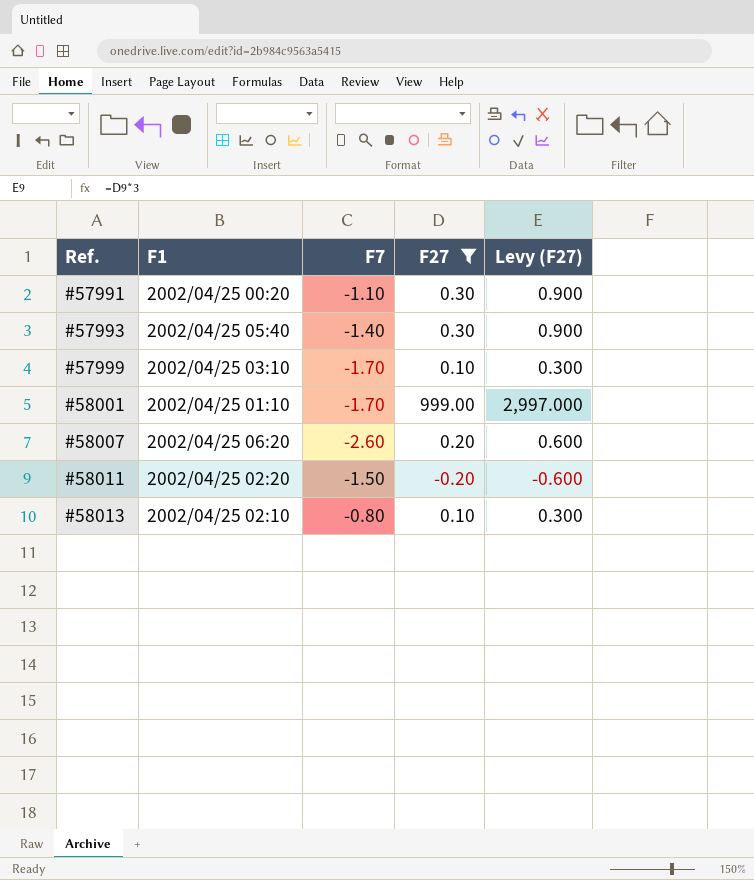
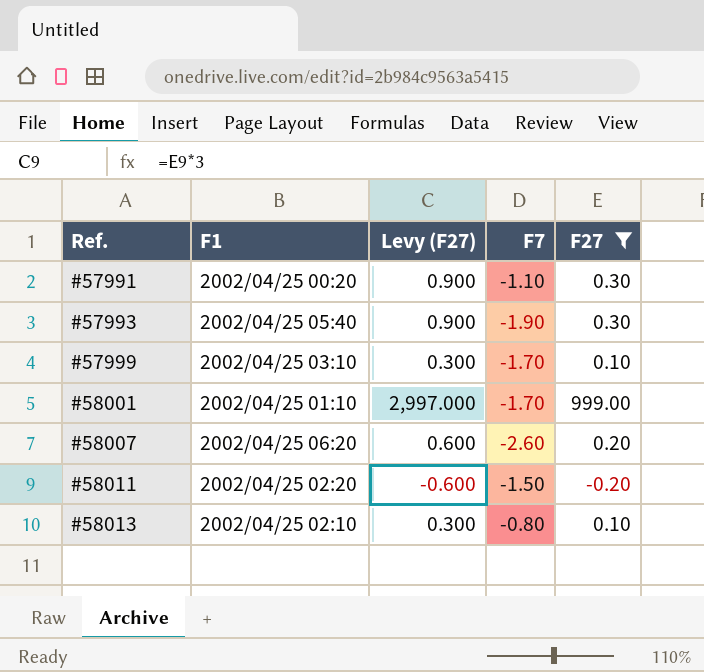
column Levy (F27) | position: 5 -> 3
#57993 | F7: -1.40 -> -1.90

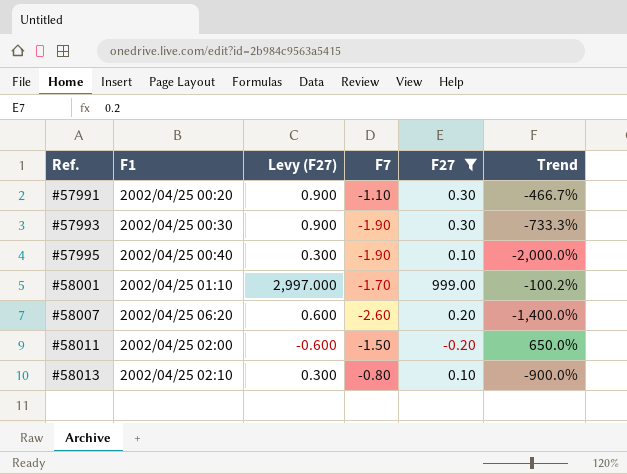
column Trend | formula: none -> ([F7] - [F27]) / [F27]
row #57999: 2002/04/25 03:10 | 0.300 | -1.70 | 0.10 -> none
#57993 | F1: 2002/04/25 05:40 -> 2002/04/25 00:30
row #57995: none -> 2002/04/25 00:40 | 0.300 | -1.90 | 0.10 | -2,000.0%
#58011 | F1: 2002/04/25 02:20 -> 2002/04/25 02:00

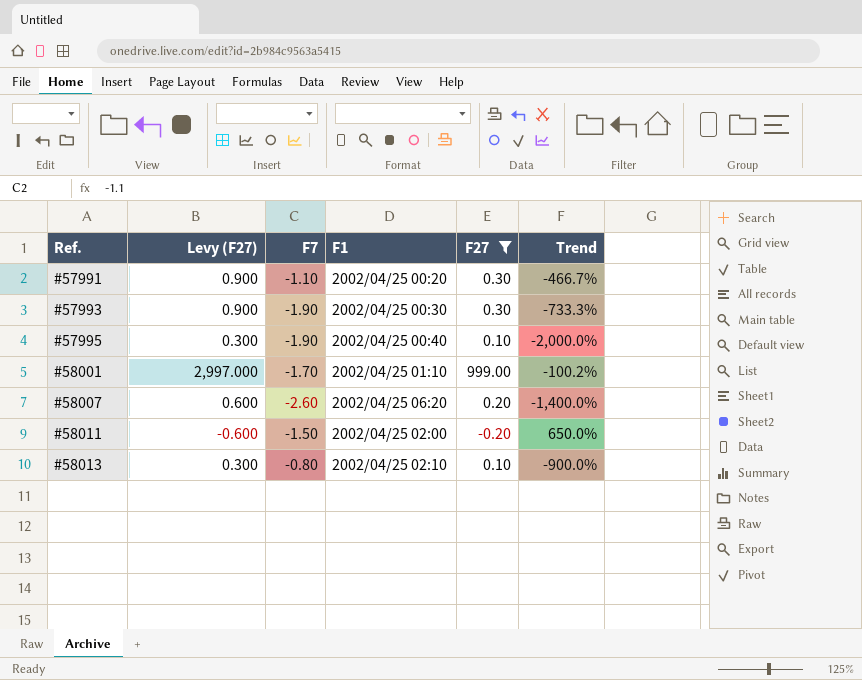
column F1 | position: 2 -> 4

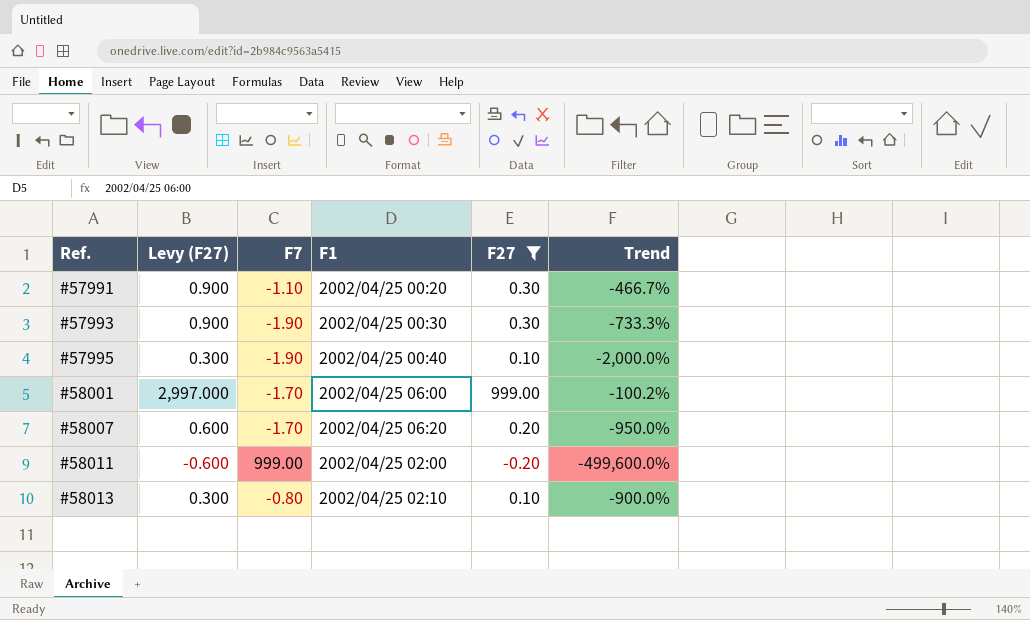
#58001 | F1: 2002/04/25 01:10 -> 2002/04/25 06:00
#58007 | F7: -2.60 -> -1.70
#58007 | Trend: -1,400.0% -> -950.0%
#58011 | F7: -1.50 -> 999.00
#58011 | Trend: 650.0% -> -499,600.0%

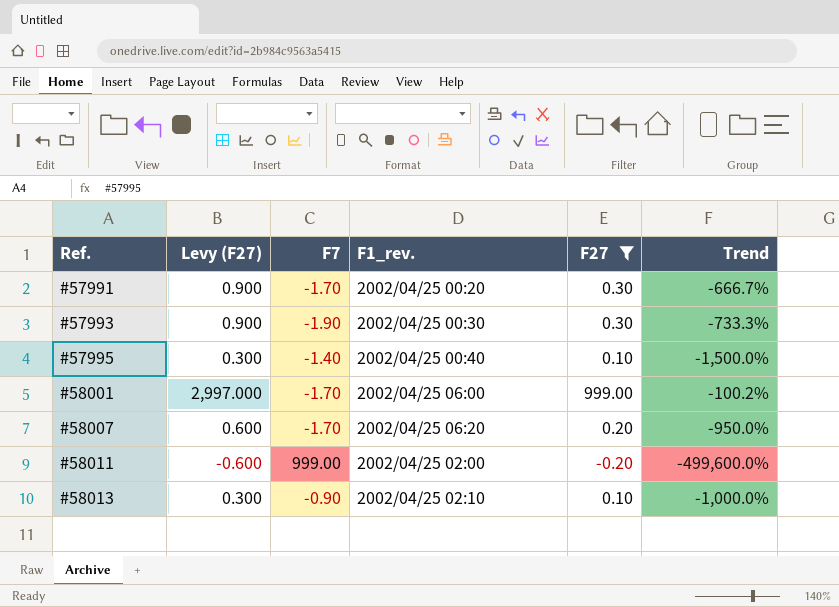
column name: F1 -> F1_rev.
#57991 | F7: -1.10 -> -1.70
#57991 | Trend: -466.7% -> -666.7%
#57995 | F7: -1.90 -> -1.40
#57995 | Trend: -2,000.0% -> -1,500.0%
#58013 | F7: -0.80 -> -0.90
#58013 | Trend: -900.0% -> -1,000.0%

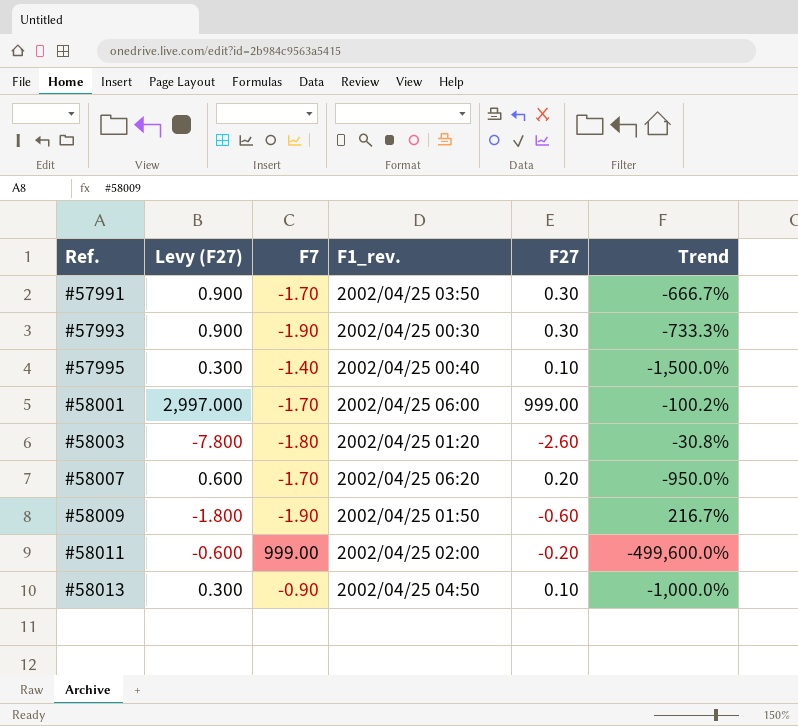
filter: F27 >= -0.20 -> none
#57991 | F1_rev.: 2002/04/25 00:20 -> 2002/04/25 03:50
#58013 | F1_rev.: 2002/04/25 02:10 -> 2002/04/25 04:50

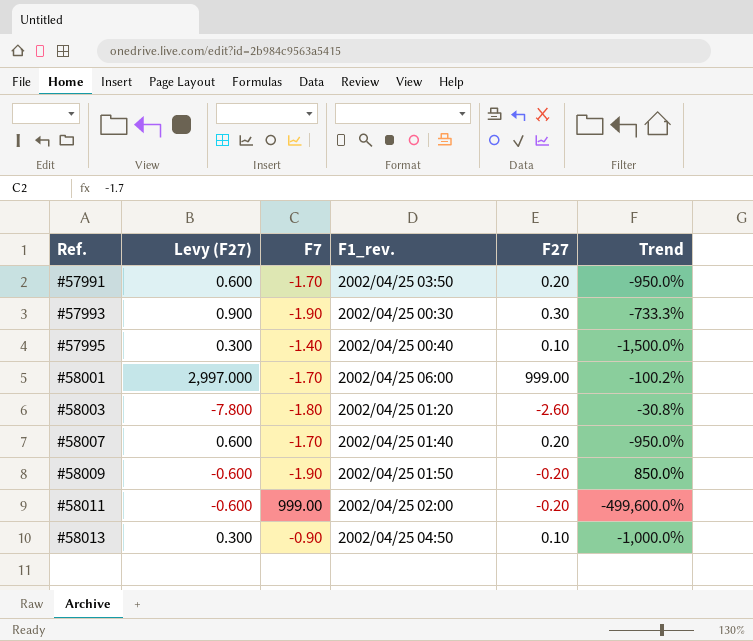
#57991 | Levy (F27): 0.900 -> 0.600
#57991 | F27: 0.30 -> 0.20
#57991 | Trend: -666.7% -> -950.0%
#58007 | F1_rev.: 2002/04/25 06:20 -> 2002/04/25 01:40
#58009 | Levy (F27): -1.800 -> -0.600
#58009 | F27: -0.60 -> -0.20
#58009 | Trend: 216.7% -> 850.0%

